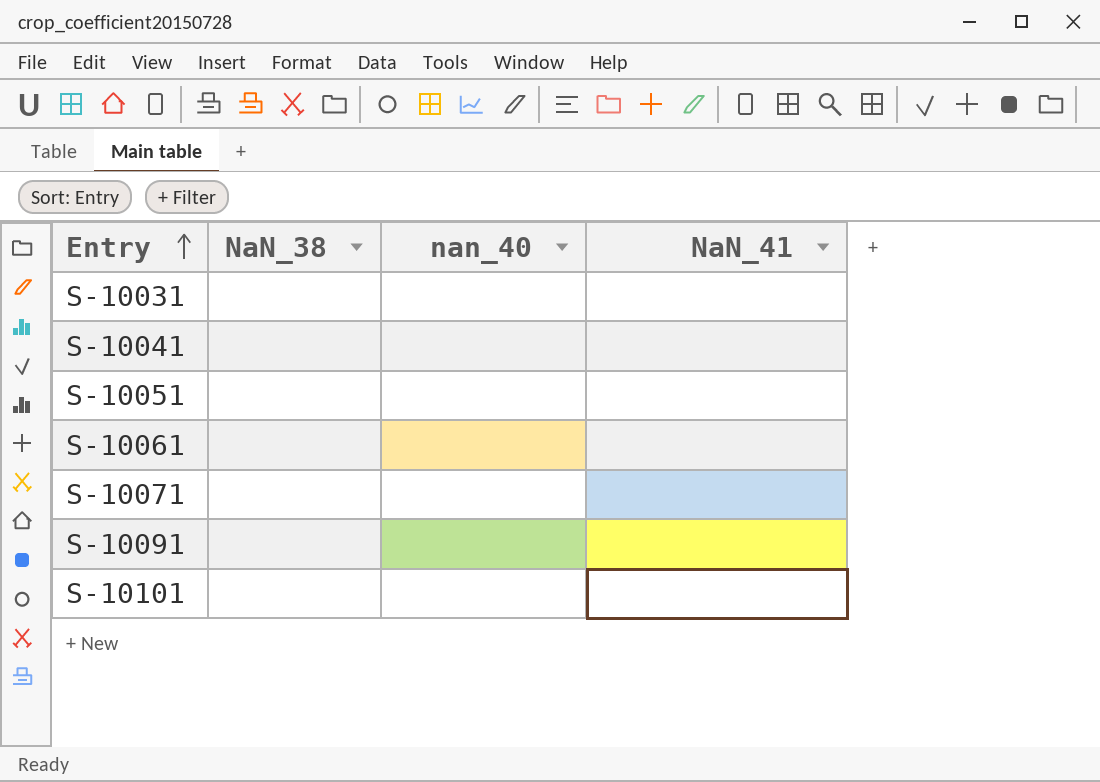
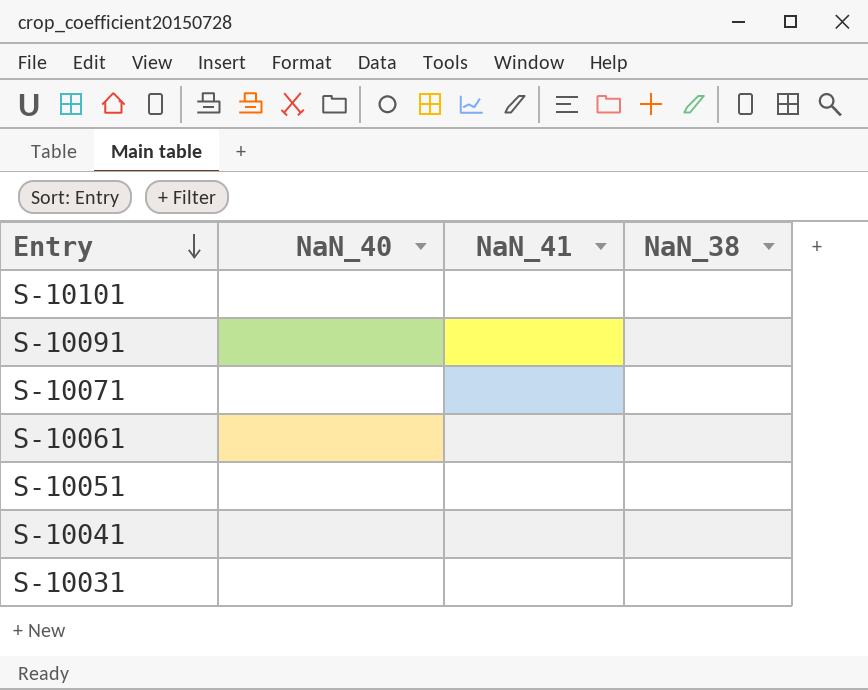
row order: Entry ascending -> Entry descending
column name: nan_40 -> NaN_40
column NaN_38 | position: 2 -> 4

